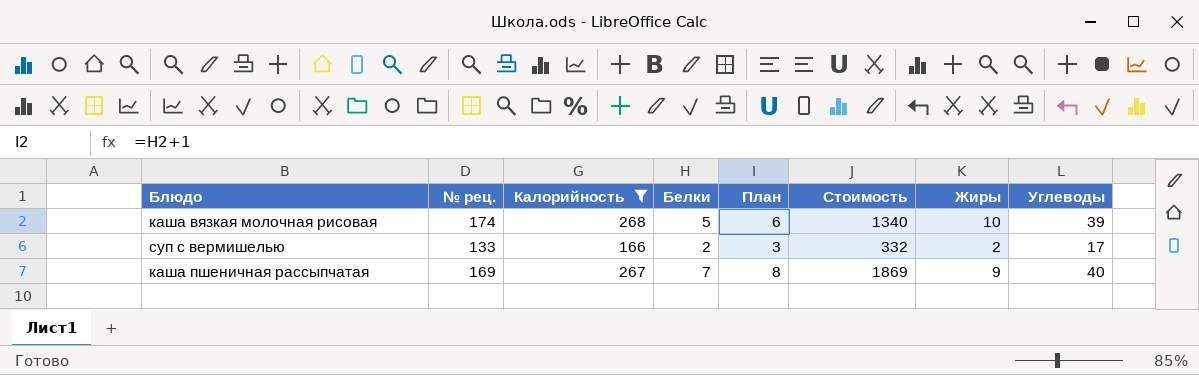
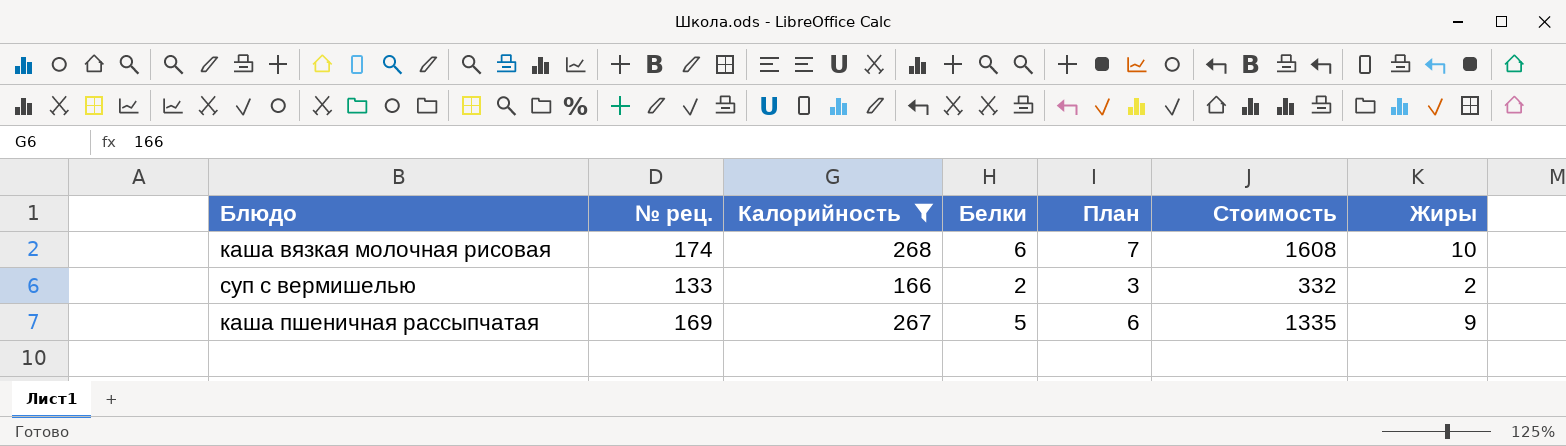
column Углеводы | position: 8 -> none
каша вязкая молочная рисовая | Белки: 5 -> 6
каша вязкая молочная рисовая | План: 6 -> 7
каша вязкая молочная рисовая | Стоимость: 1340 -> 1608
каша пшеничная рассыпчатая | Белки: 7 -> 5
каша пшеничная рассыпчатая | План: 8 -> 6
каша пшеничная рассыпчатая | Стоимость: 1869 -> 1335

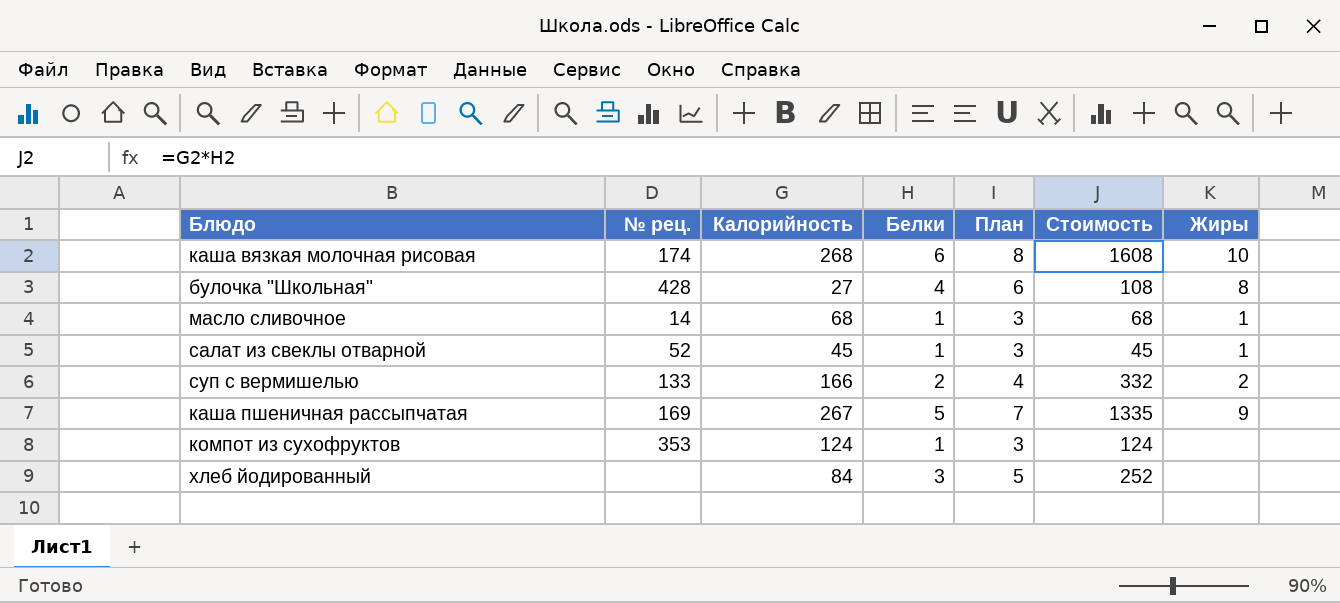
filter: Калорийность >= 166 -> none
column План | formula: [Белки] + 1 -> [Белки] + 2

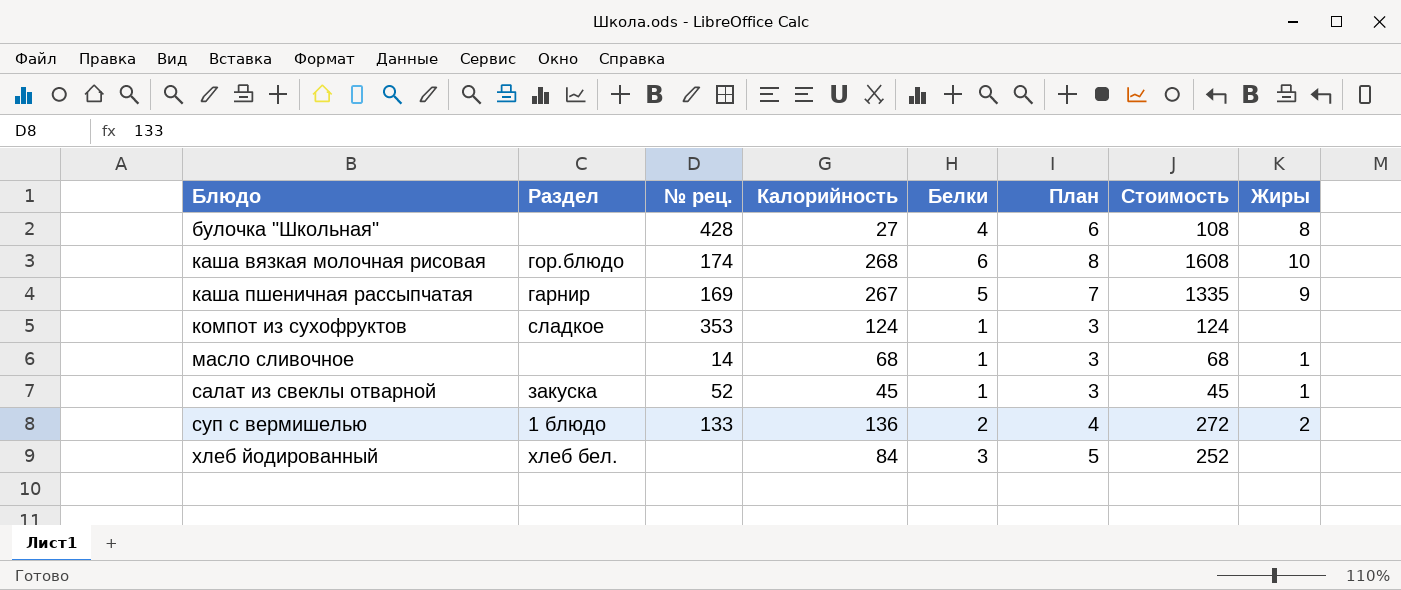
row order: none -> Блюдо ascending
column Раздел | position: none -> 2
суп с вермишелью | Калорийность: 166 -> 136
суп с вермишелью | Стоимость: 332 -> 272

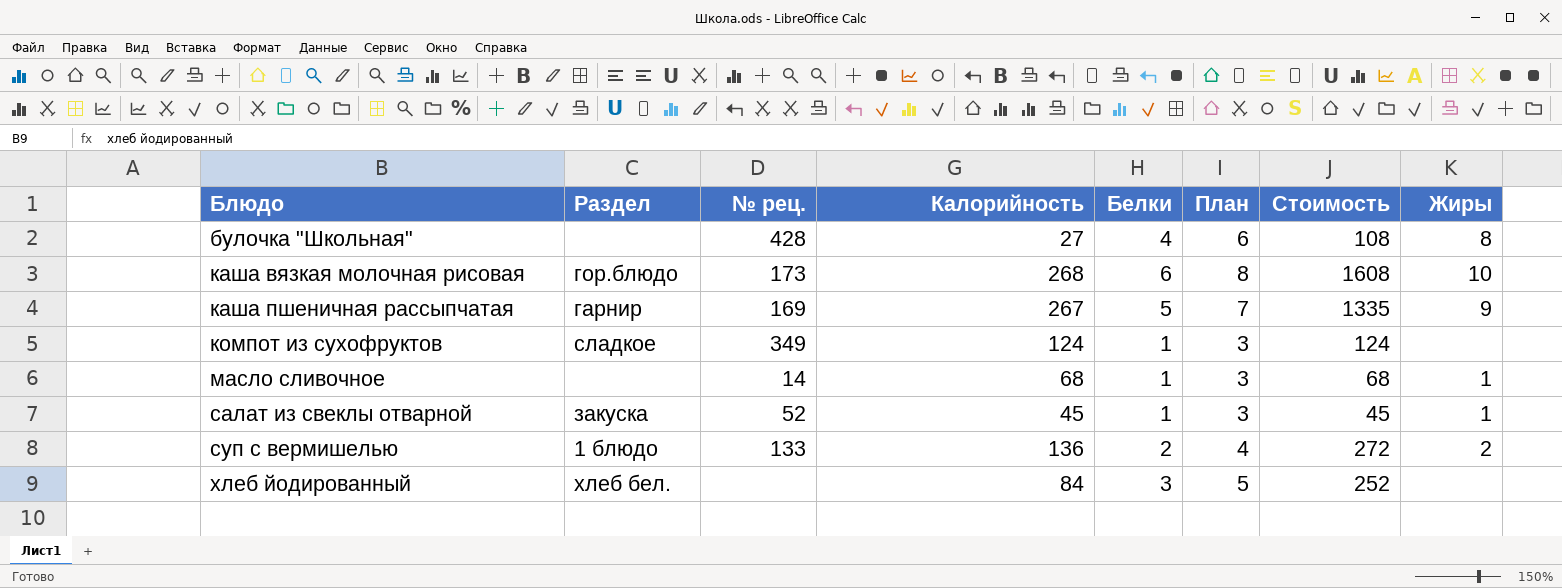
каша вязкая молочная рисовая | № рец.: 174 -> 173
компот из сухофруктов | № рец.: 353 -> 349

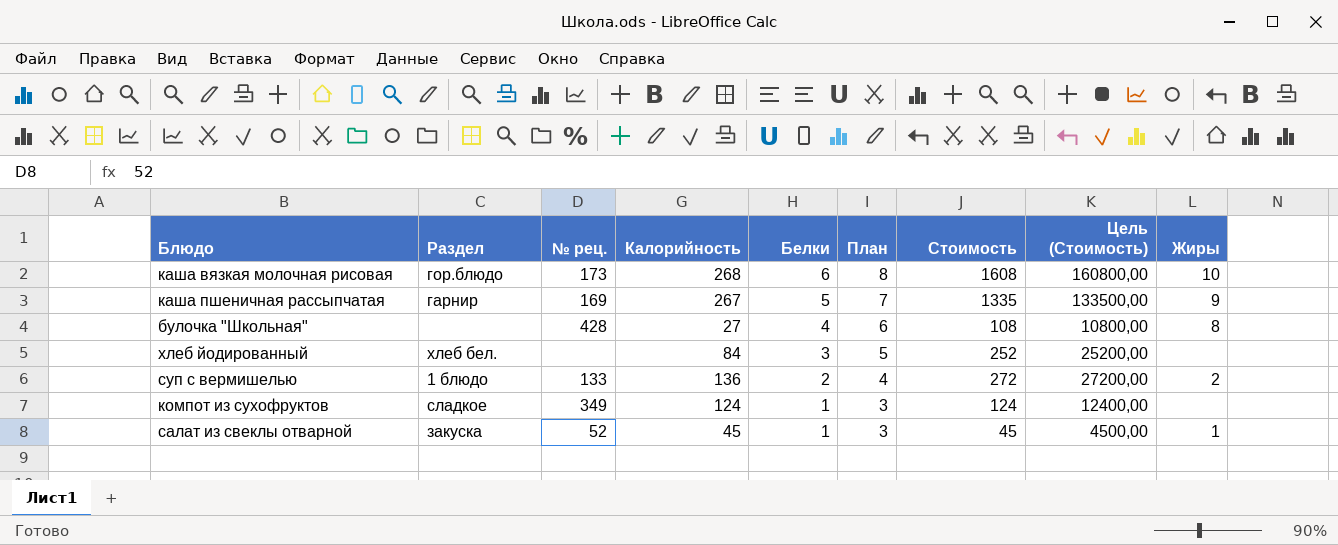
row order: Блюдо ascending -> Белки descending
column Цель (Стоимость) | formula: none -> [Стоимость] * 100
row масло сливочное: none | 14 | 68 | 1 | 3 | 68 | 1 -> none

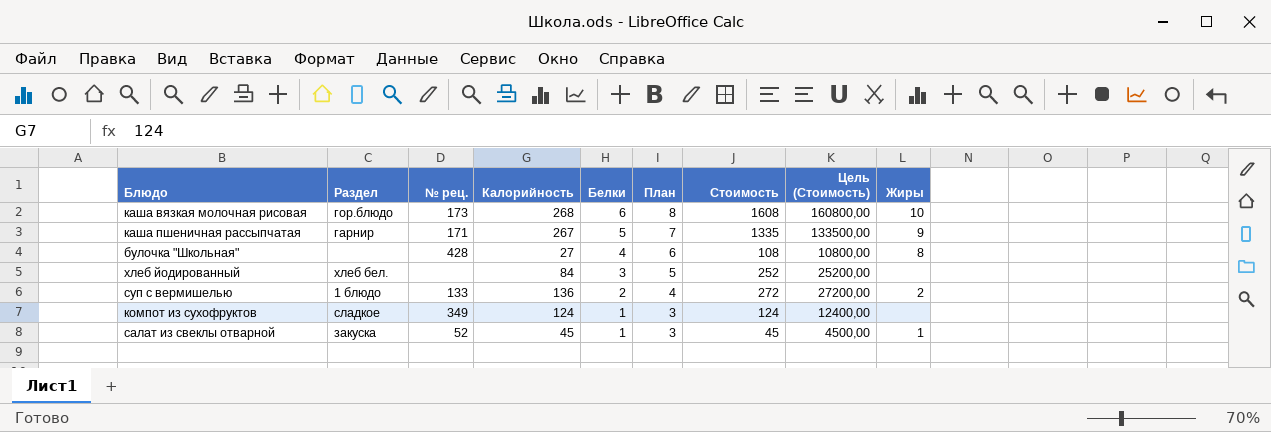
каша пшеничная рассыпчатая | № рец.: 169 -> 171

